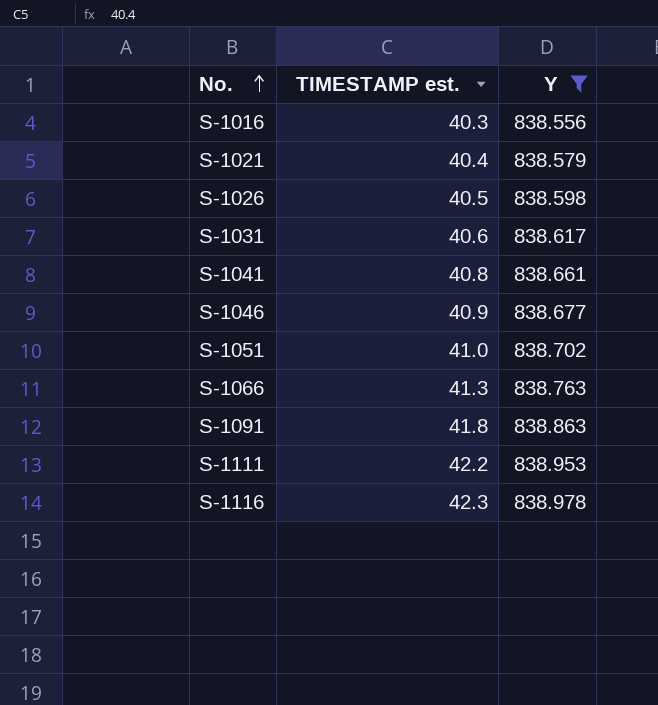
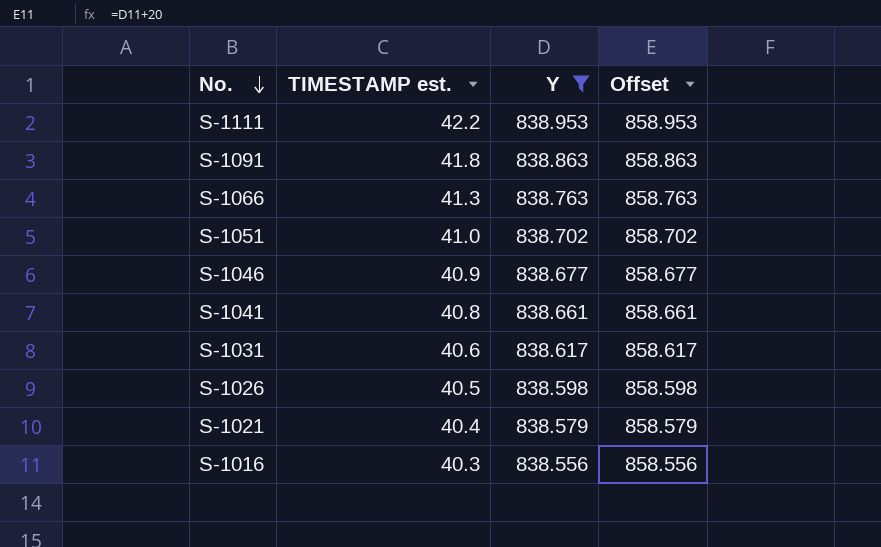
row order: No. ascending -> No. descending
column Offset | formula: none -> [Y] + 20
row S-1116: 42.3 | 838.978 -> none

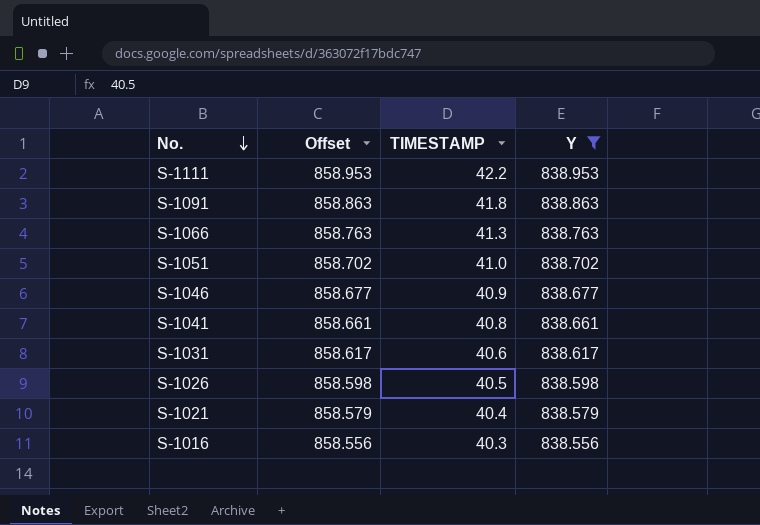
column Offset | position: 4 -> 2
column name: TIMESTAMP est. -> TIMESTAMP

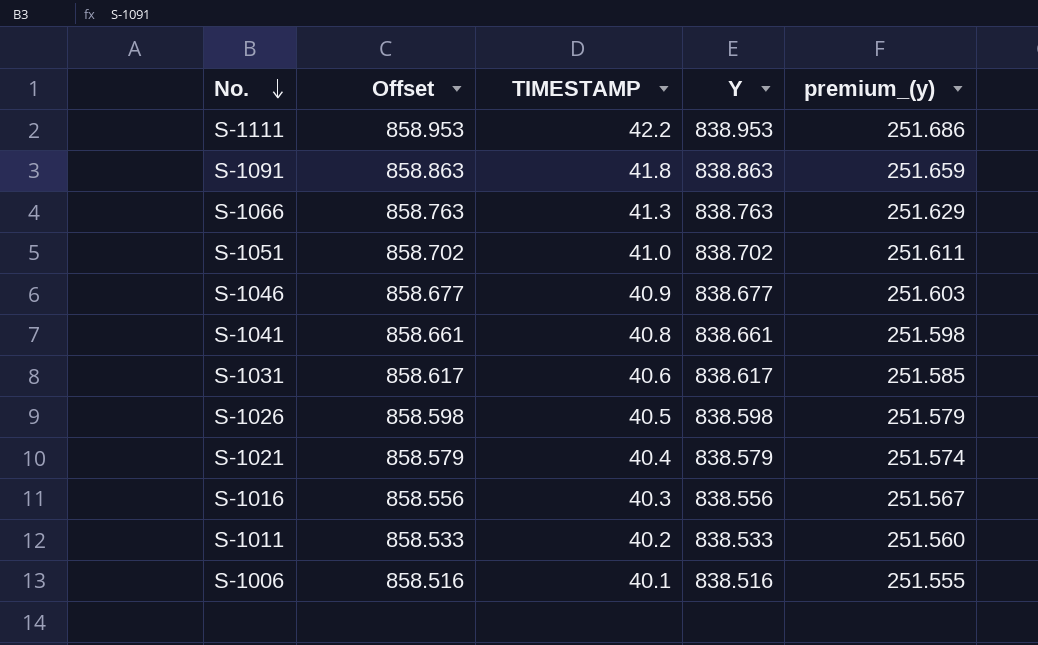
filter: Y >= 838.556 -> none
column premium_(y) | formula: none -> [Y] * 0.3

